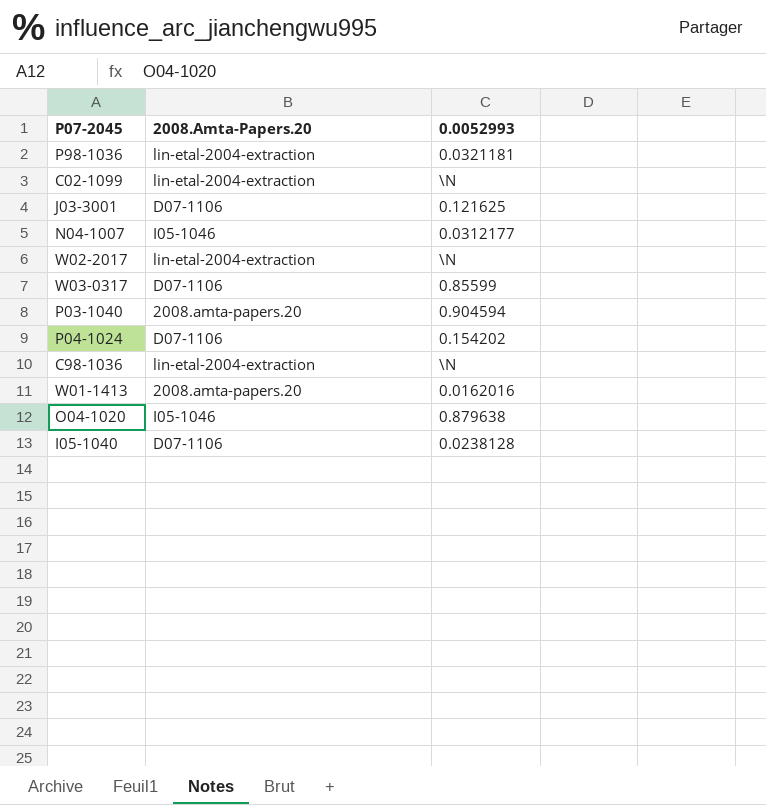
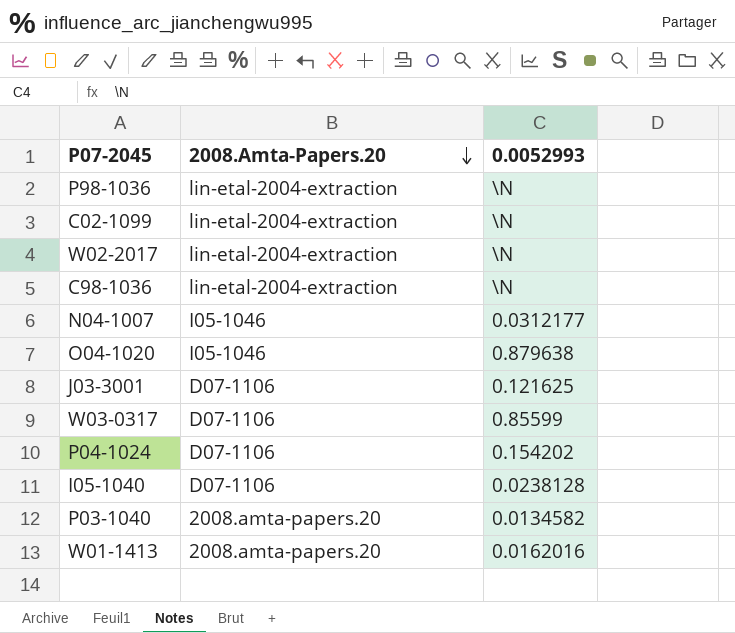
row order: none -> 2008.Amta-Papers.20 descending
P98-1036 | 0.0052993: 0.0321181 -> \N
P03-1040 | 0.0052993: 0.904594 -> 0.0134582

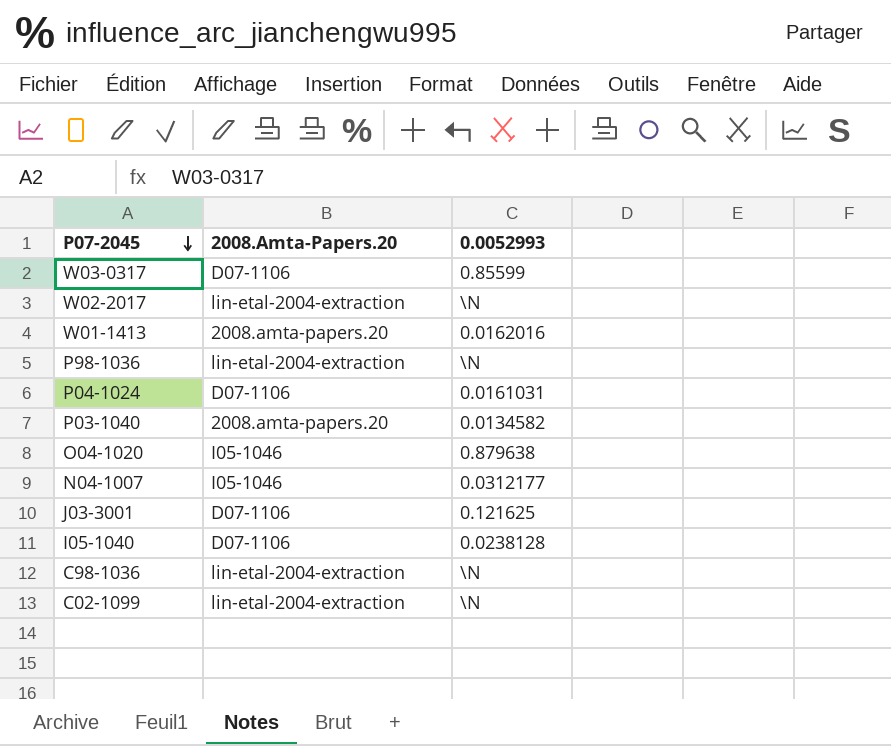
row order: 2008.Amta-Papers.20 descending -> P07-2045 descending
P04-1024 | 0.0052993: 0.154202 -> 0.0161031

